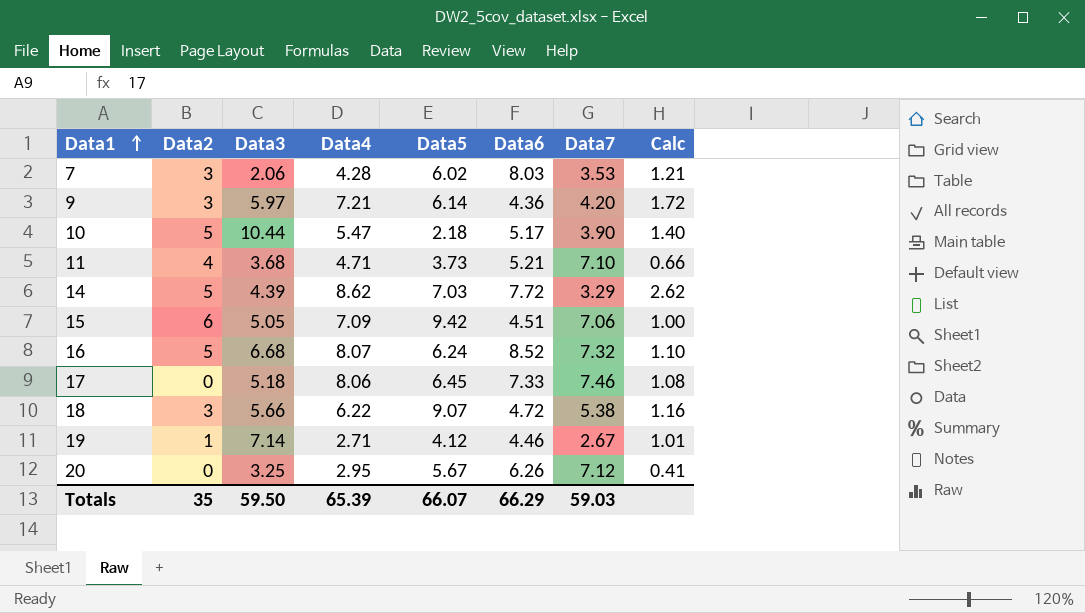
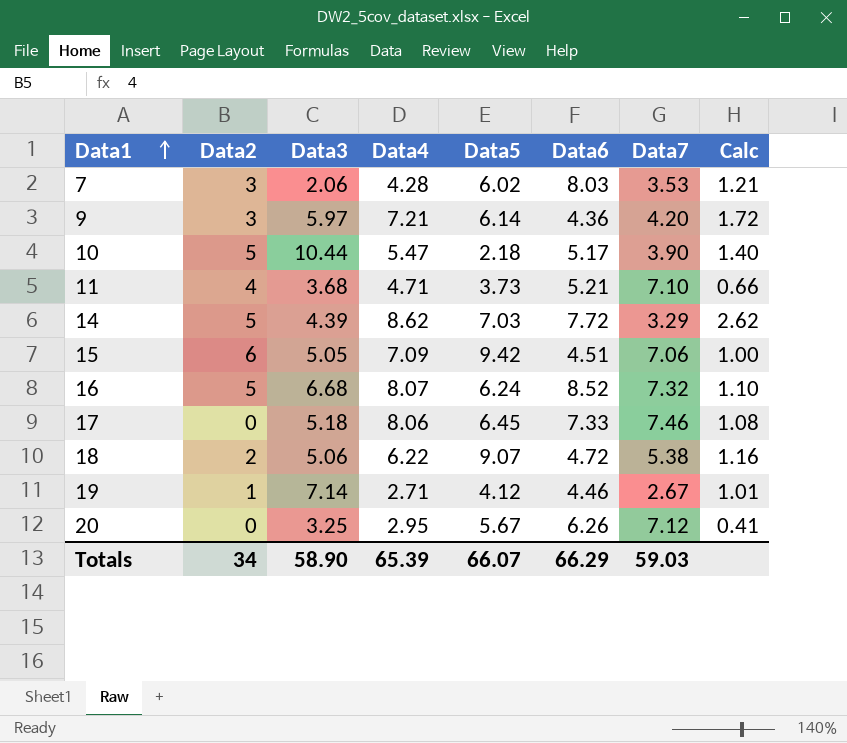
18 | Data2: 3 -> 2
18 | Data3: 5.66 -> 5.06
Totals | Data2: 35 -> 34
Totals | Data3: 59.50 -> 58.90

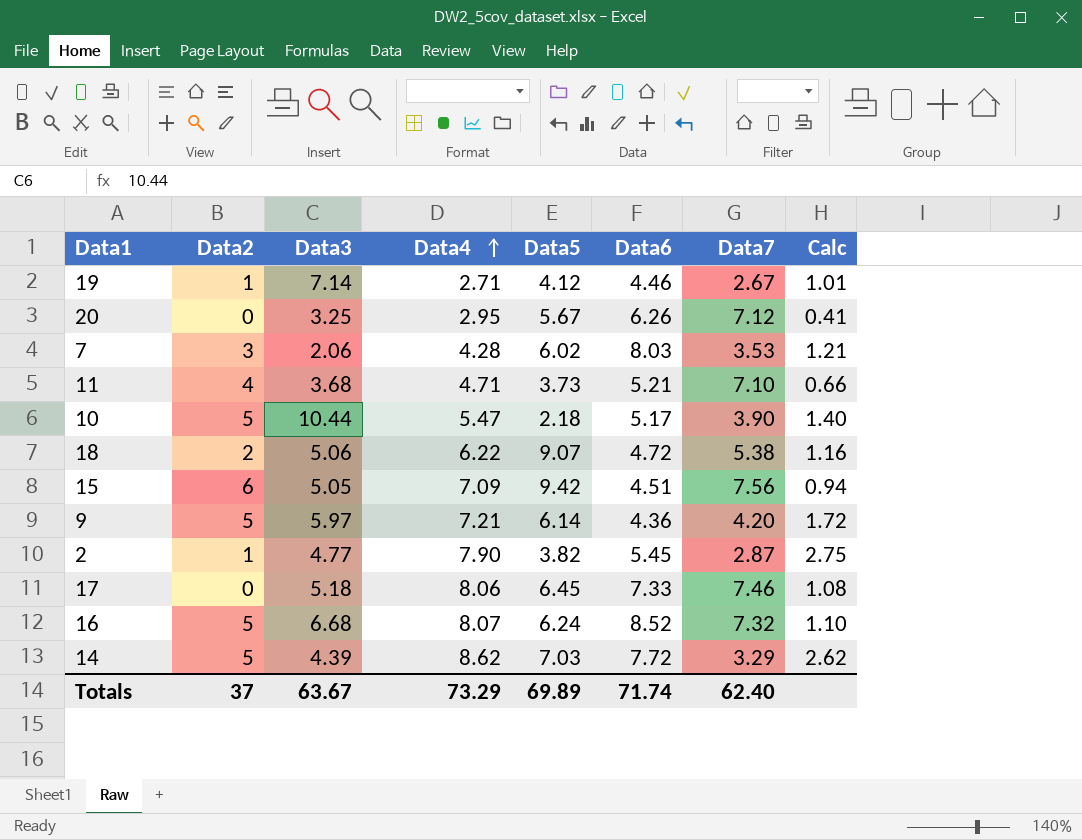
row order: Data1 ascending -> Data4 ascending
15 | Data7: 7.06 -> 7.56
15 | Calc: 1.00 -> 0.94
9 | Data2: 3 -> 5
row 2: none -> 1 | 4.77 | 7.90 | 3.82 | 5.45 | 2.87 | 2.75
Totals | Data2: 34 -> 37
Totals | Data3: 58.90 -> 63.67
Totals | Data4: 65.39 -> 73.29
Totals | Data5: 66.07 -> 69.89
Totals | Data6: 66.29 -> 71.74
Totals | Data7: 59.03 -> 62.40

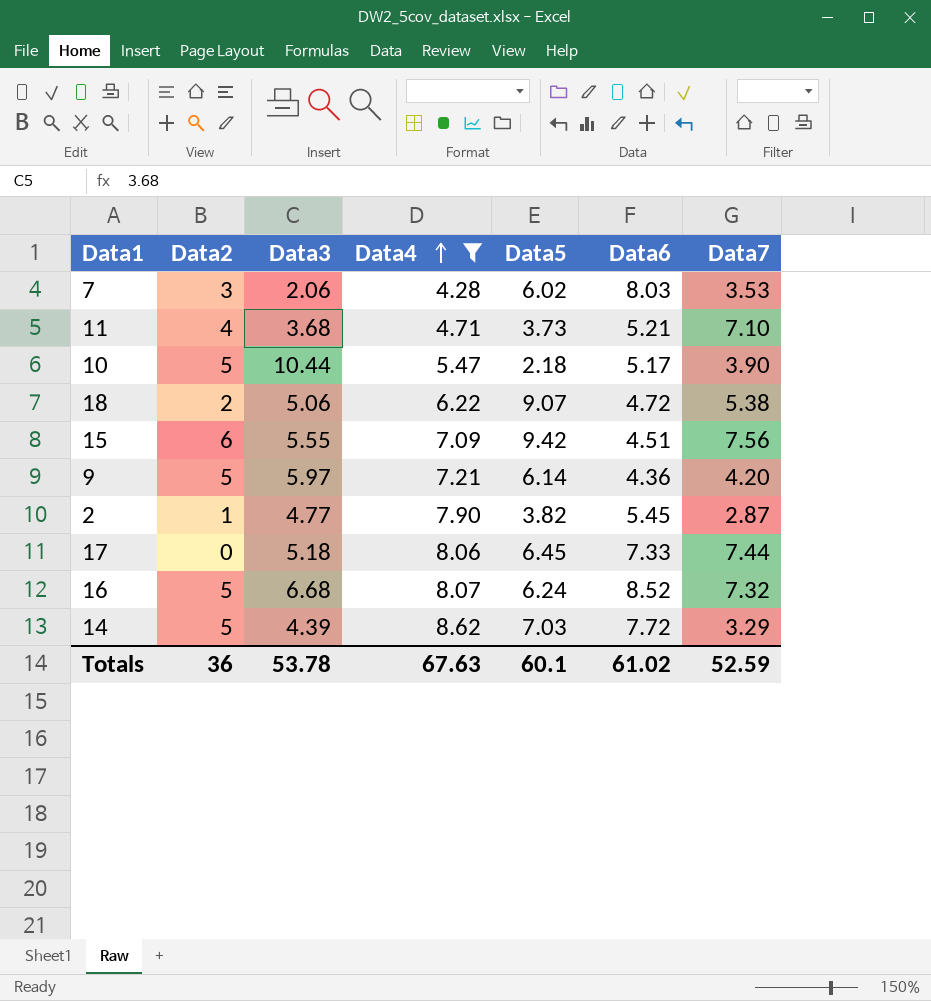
filter: none -> Data4 >= 4.28
column Calc | formula: [Data4] / [Data7] -> none
15 | Data3: 5.05 -> 5.55
17 | Data7: 7.46 -> 7.44
Totals | Data2: 37 -> 36
Totals | Data3: 63.67 -> 53.78
Totals | Data4: 73.29 -> 67.63
Totals | Data5: 69.89 -> 60.1
Totals | Data6: 71.74 -> 61.02
Totals | Data7: 62.40 -> 52.59

